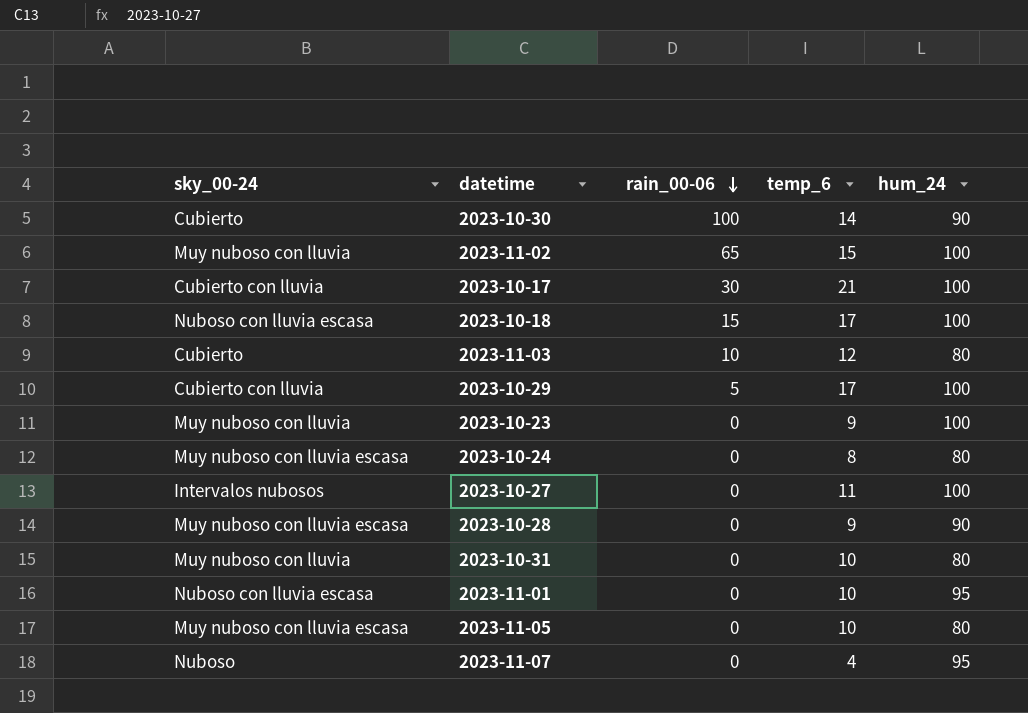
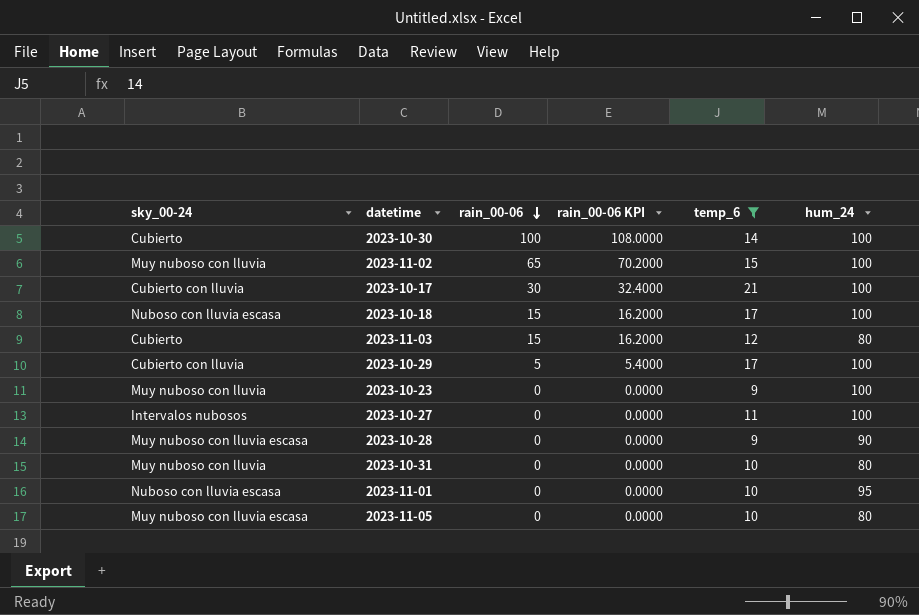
filter: none -> temp_6 >= 9
column rain_00-06 KPI | formula: none -> [rain_00-06] * 1.08
2023-10-30 | hum_24: 90 -> 100
2023-11-03 | rain_00-06: 10 -> 15

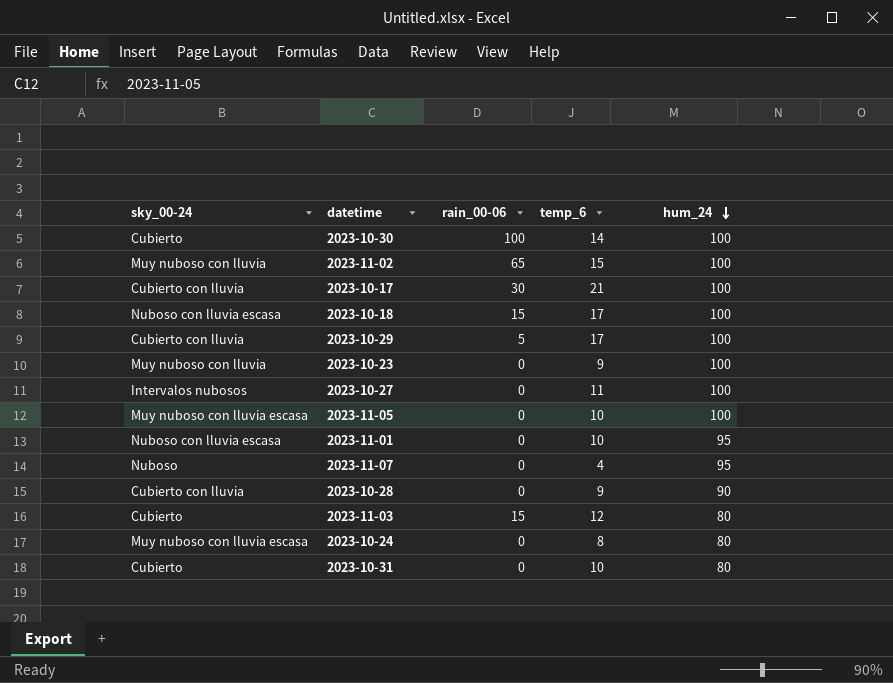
filter: temp_6 >= 9 -> none
row order: rain_00-06 descending -> hum_24 descending
column rain_00-06 KPI | formula: [rain_00-06] * 1.08 -> none
2023-11-05 | hum_24: 80 -> 100
2023-10-28 | sky_00-24: Muy nuboso con lluvia escasa -> Cubierto con lluvia
2023-10-31 | sky_00-24: Muy nuboso con lluvia -> Cubierto

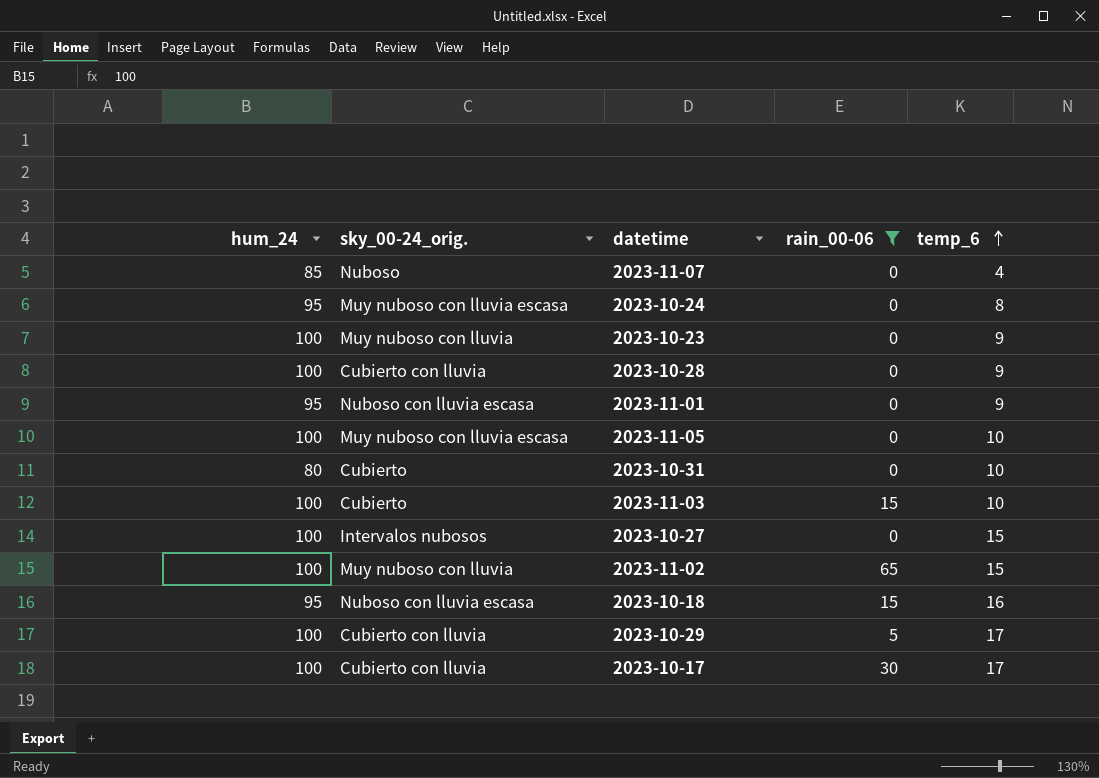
filter: none -> rain_00-06 != 100
row order: hum_24 descending -> temp_6 ascending
column hum_24 | position: 5 -> 1
column name: sky_00-24 -> sky_00-24_orig.
2023-11-07 | hum_24: 95 -> 85
2023-10-24 | hum_24: 80 -> 95
2023-10-28 | hum_24: 90 -> 100
2023-11-01 | temp_6: 10 -> 9
2023-11-03 | hum_24: 80 -> 100
2023-11-03 | temp_6: 12 -> 10
2023-10-27 | temp_6: 11 -> 15
2023-10-18 | hum_24: 100 -> 95
2023-10-18 | temp_6: 17 -> 16
2023-10-17 | temp_6: 21 -> 17

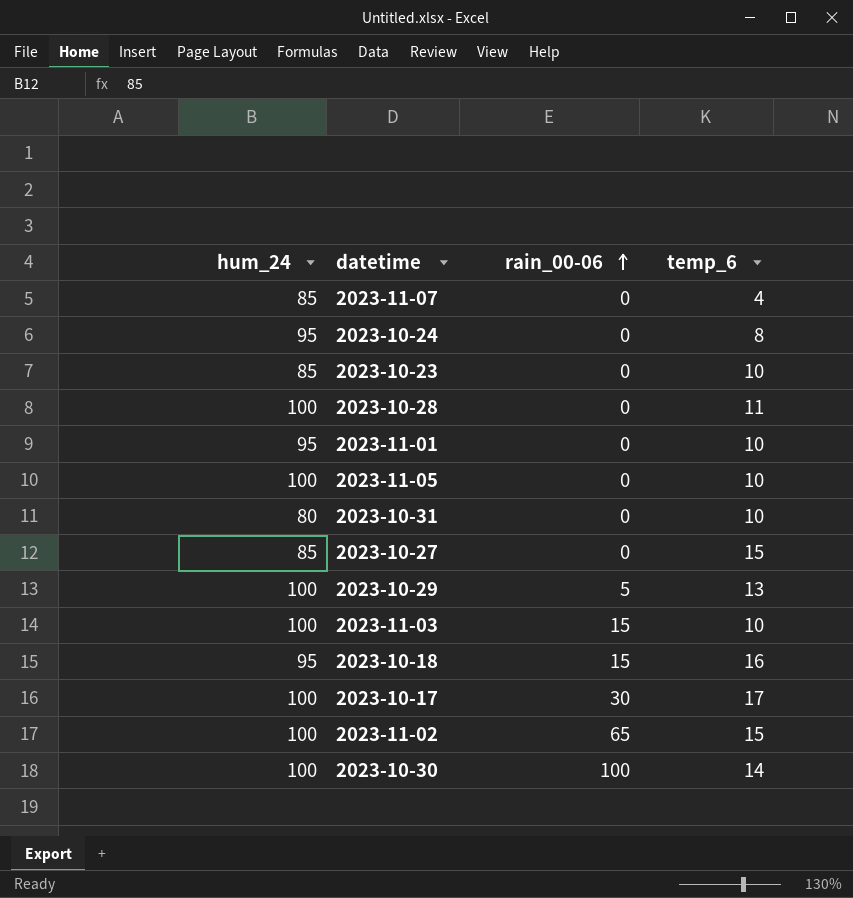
filter: rain_00-06 != 100 -> none
row order: temp_6 ascending -> rain_00-06 ascending
column sky_00-24_orig. | position: 2 -> none
2023-10-23 | hum_24: 100 -> 85
2023-10-23 | temp_6: 9 -> 10
2023-10-28 | temp_6: 9 -> 11
2023-11-01 | temp_6: 9 -> 10
2023-10-27 | hum_24: 100 -> 85
2023-10-29 | temp_6: 17 -> 13

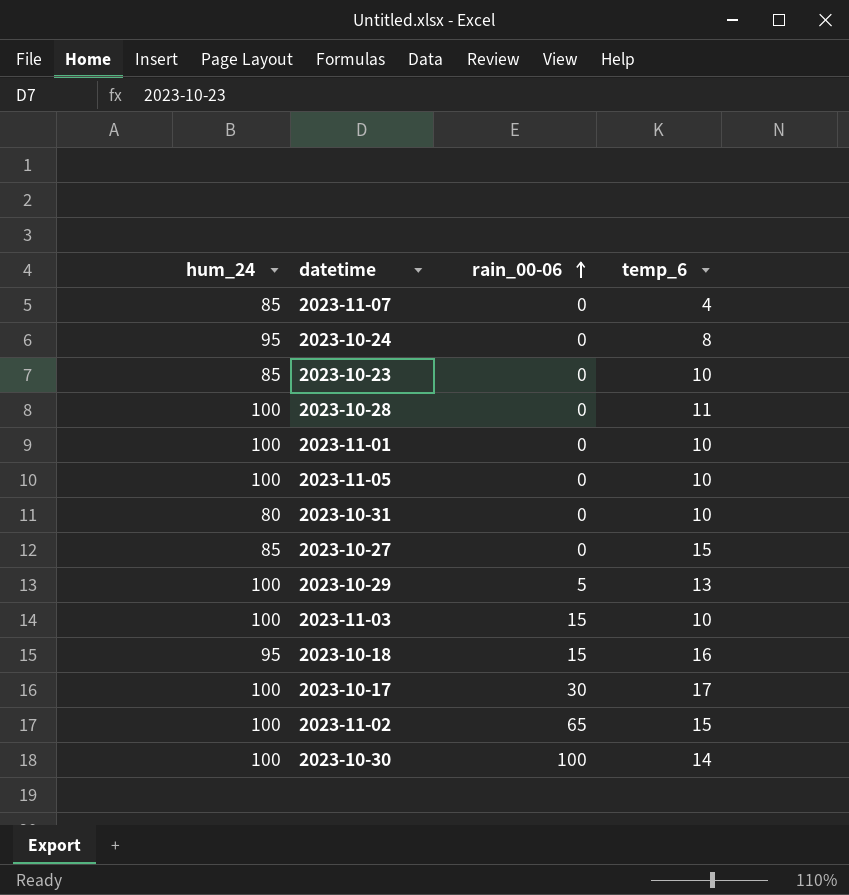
2023-11-01 | hum_24: 95 -> 100

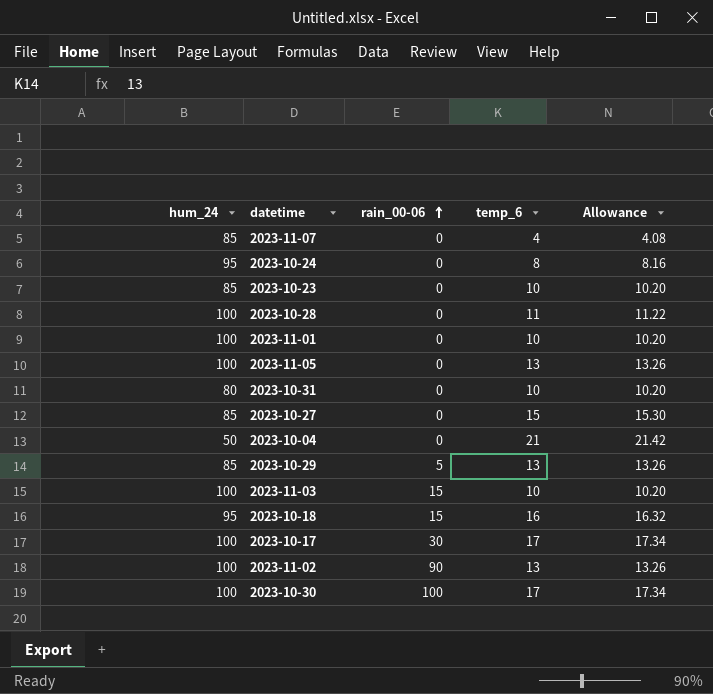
column Allowance | formula: none -> [temp_6] * 1.02
2023-11-05 | temp_6: 10 -> 13
row 2023-10-04: none -> 50 | 0 | 21 | 21.42
2023-10-29 | hum_24: 100 -> 85
2023-11-02 | rain_00-06: 65 -> 90
2023-11-02 | temp_6: 15 -> 13
2023-10-30 | temp_6: 14 -> 17

